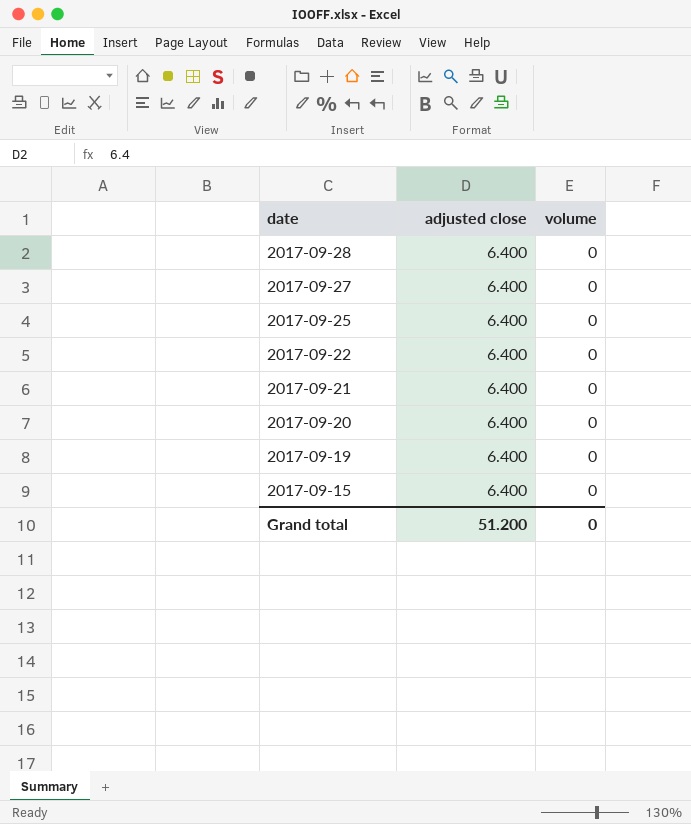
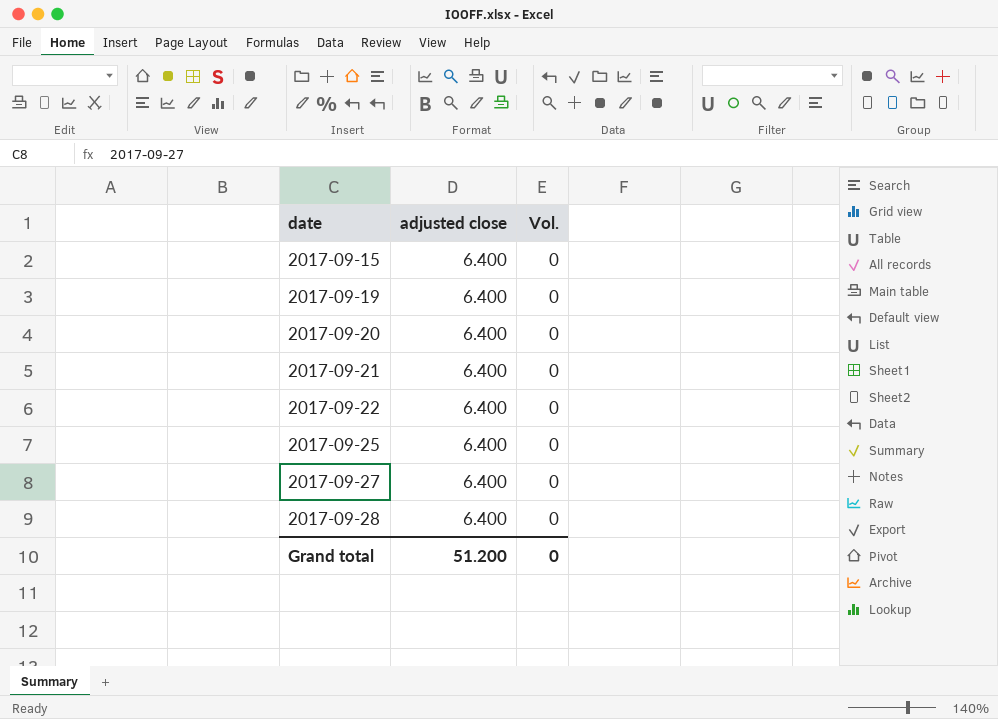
row order: date descending -> date ascending
column name: volume -> Vol.

